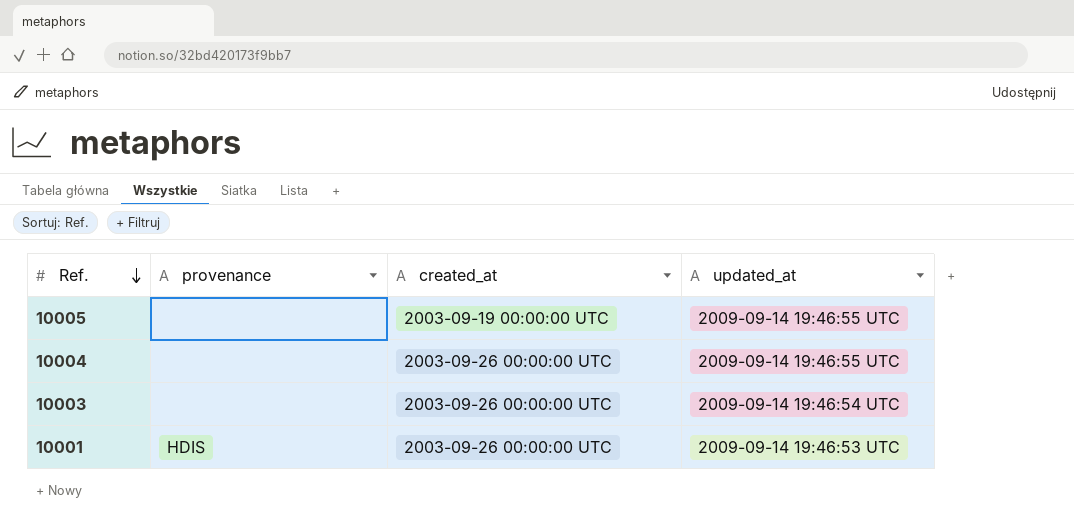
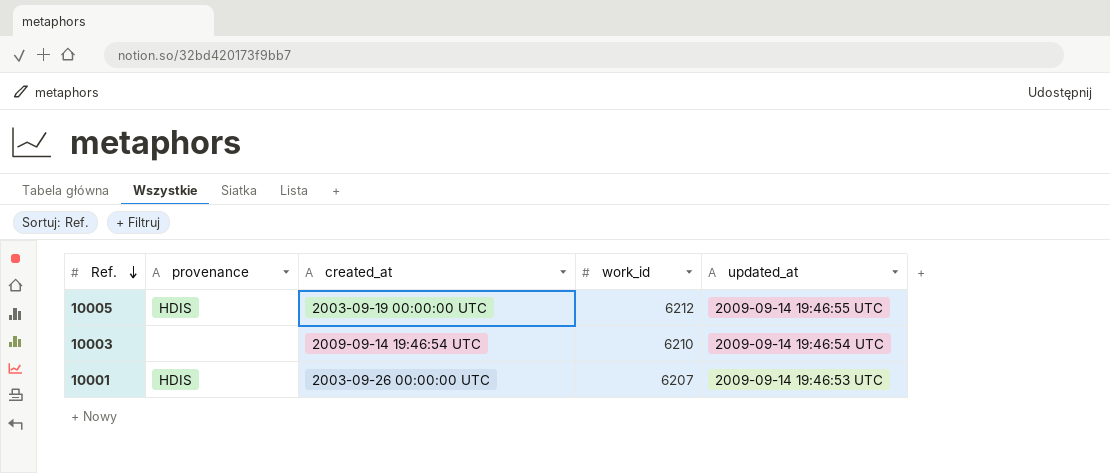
column work_id | position: none -> 4
row 10004: none | 2003-09-26 00:00:00 UTC | 2009-09-14 19:46:55 UTC -> none
10005 | provenance: none -> HDIS
10003 | created_at: 2003-09-26 00:00:00 UTC -> 2009-09-14 19:46:54 UTC

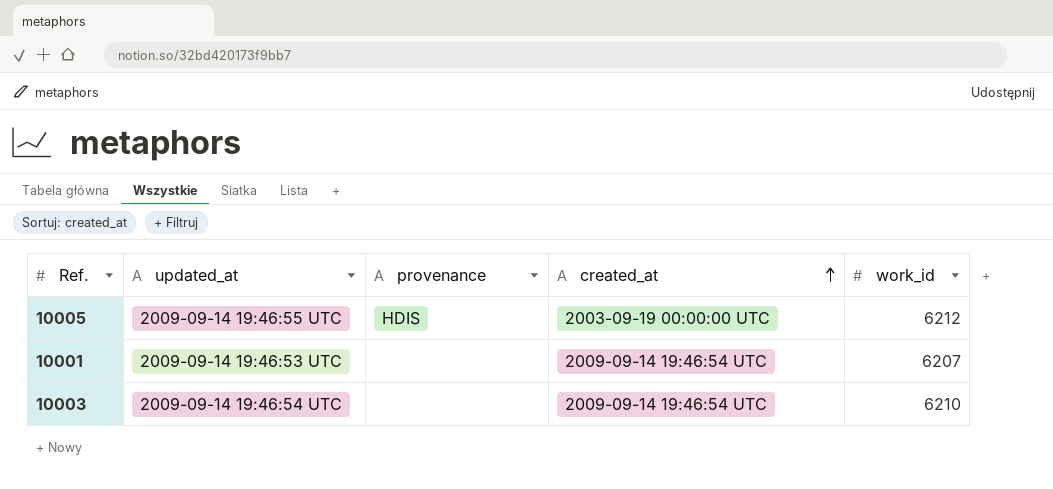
row order: Ref. descending -> created_at ascending
column updated_at | position: 5 -> 2
10001 | provenance: HDIS -> none
10001 | created_at: 2003-09-26 00:00:00 UTC -> 2009-09-14 19:46:54 UTC

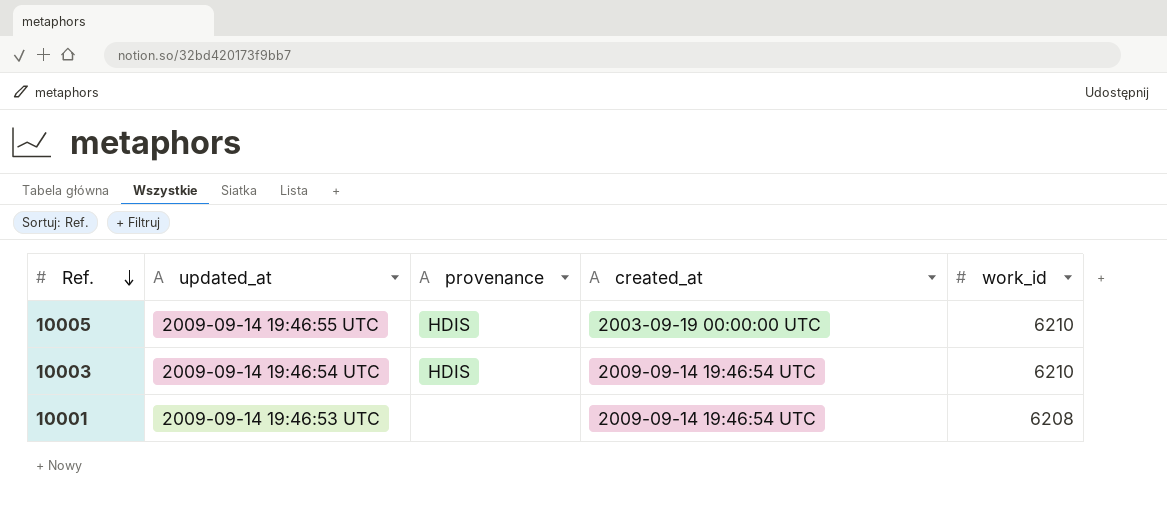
row order: created_at ascending -> Ref. descending
10005 | work_id: 6212 -> 6210
10003 | provenance: none -> HDIS
10001 | work_id: 6207 -> 6208

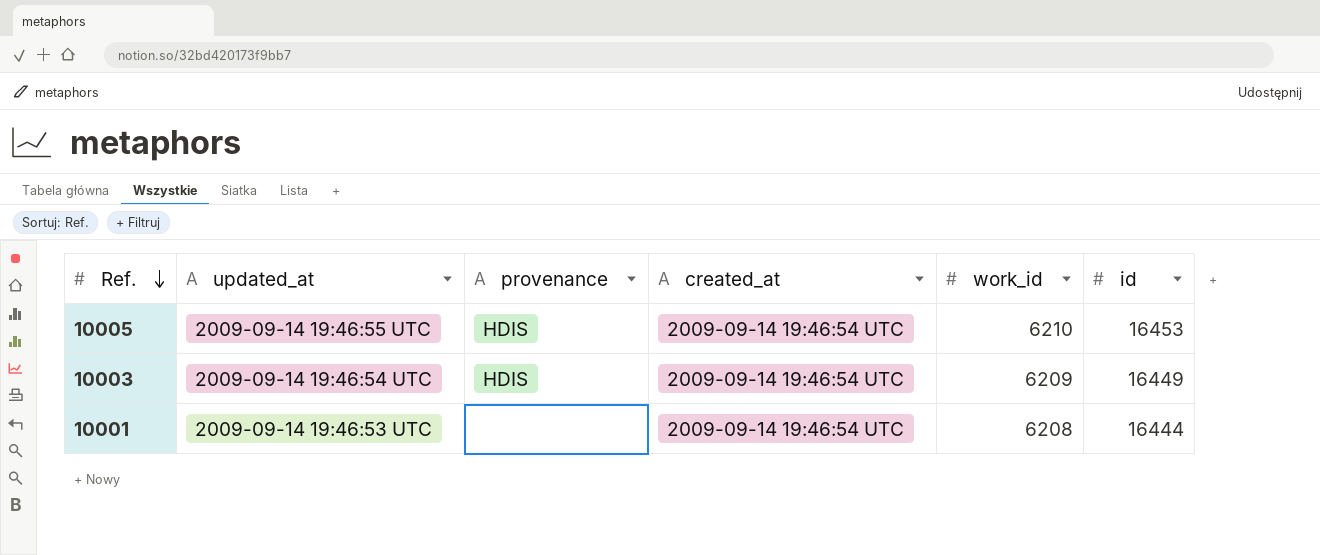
column id | position: none -> 6
10005 | created_at: 2003-09-19 00:00:00 UTC -> 2009-09-14 19:46:54 UTC
10003 | work_id: 6210 -> 6209

